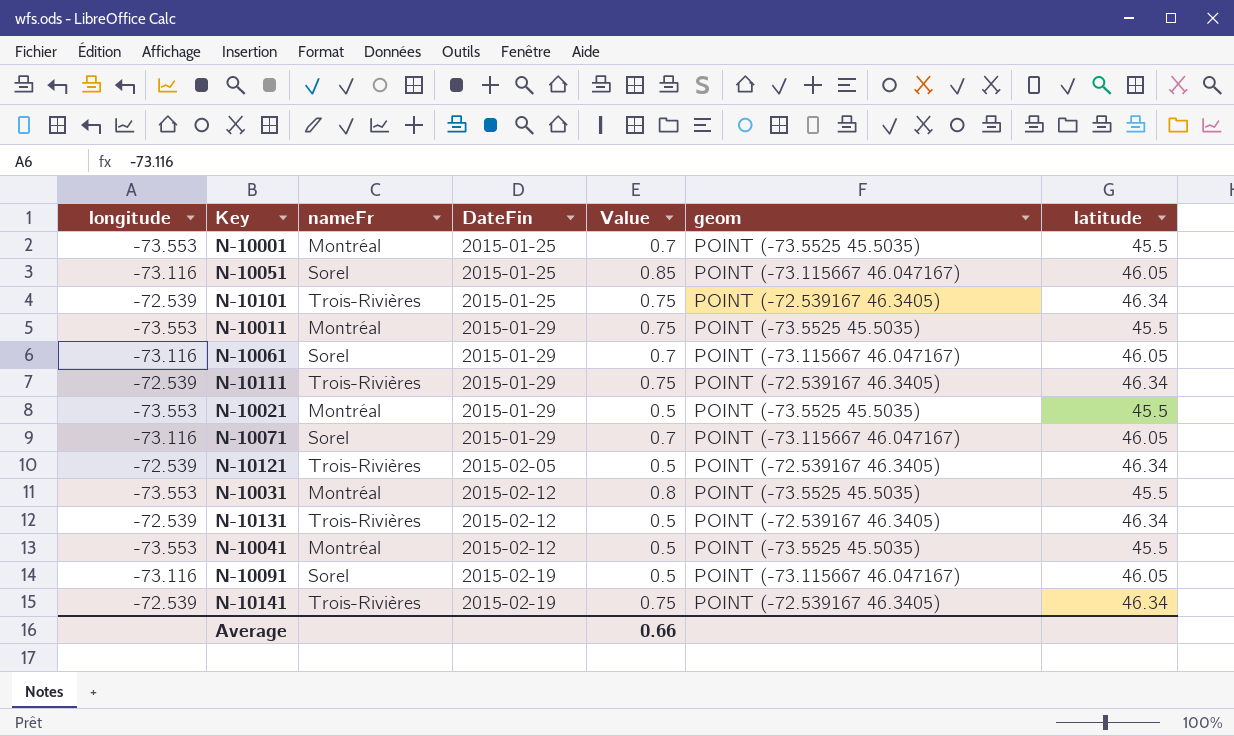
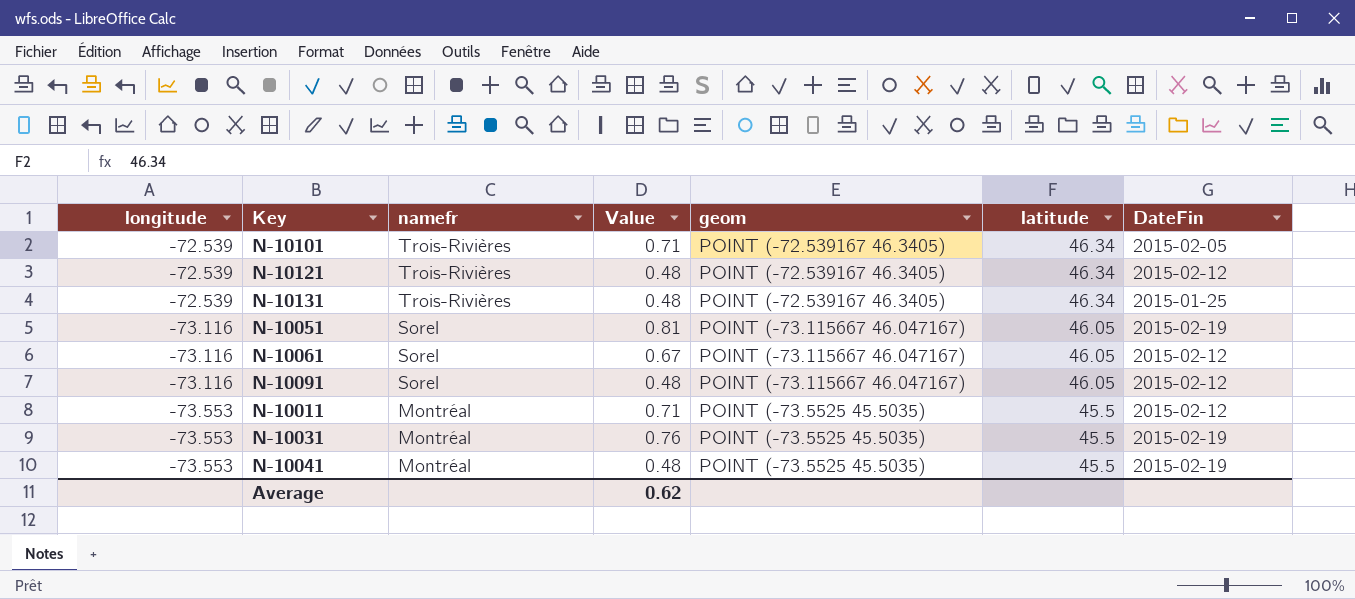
row order: DateFin ascending -> longitude descending
column name: nameFr -> namefr
column DateFin | position: 4 -> 7
row N-10001: -73.553 | Montréal | 2015-01-25 | 0.7 | POINT (-73.5525 45.5035) | 45.5 -> none
row N-10111: -72.539 | Trois-Rivières | 2015-01-29 | 0.75 | POINT (-72.539167 46.3405) | 46.34 -> none
row N-10021: -73.553 | Montréal | 2015-01-29 | 0.5 | POINT (-73.5525 45.5035) | 45.5 -> none
row N-10071: -73.116 | Sorel | 2015-01-29 | 0.7 | POINT (-73.115667 46.047167) | 46.05 -> none
row N-10141: -72.539 | Trois-Rivières | 2015-02-19 | 0.75 | POINT (-72.539167 46.3405) | 46.34 -> none
N-10101 | Value: 0.75 -> 0.71
N-10101 | DateFin: 2015-01-25 -> 2015-02-05
N-10121 | Value: 0.5 -> 0.48
N-10121 | DateFin: 2015-02-05 -> 2015-02-12
N-10131 | Value: 0.5 -> 0.48
N-10131 | DateFin: 2015-02-12 -> 2015-01-25
N-10051 | Value: 0.85 -> 0.81
N-10051 | DateFin: 2015-01-25 -> 2015-02-19
N-10061 | Value: 0.7 -> 0.67
N-10061 | DateFin: 2015-01-29 -> 2015-02-12
N-10091 | Value: 0.5 -> 0.48
N-10091 | DateFin: 2015-02-19 -> 2015-02-12
N-10011 | Value: 0.75 -> 0.71
N-10011 | DateFin: 2015-01-29 -> 2015-02-12
N-10031 | Value: 0.8 -> 0.76
N-10031 | DateFin: 2015-02-12 -> 2015-02-19
N-10041 | Value: 0.5 -> 0.48
N-10041 | DateFin: 2015-02-12 -> 2015-02-19
Average | Value: 0.66 -> 0.62

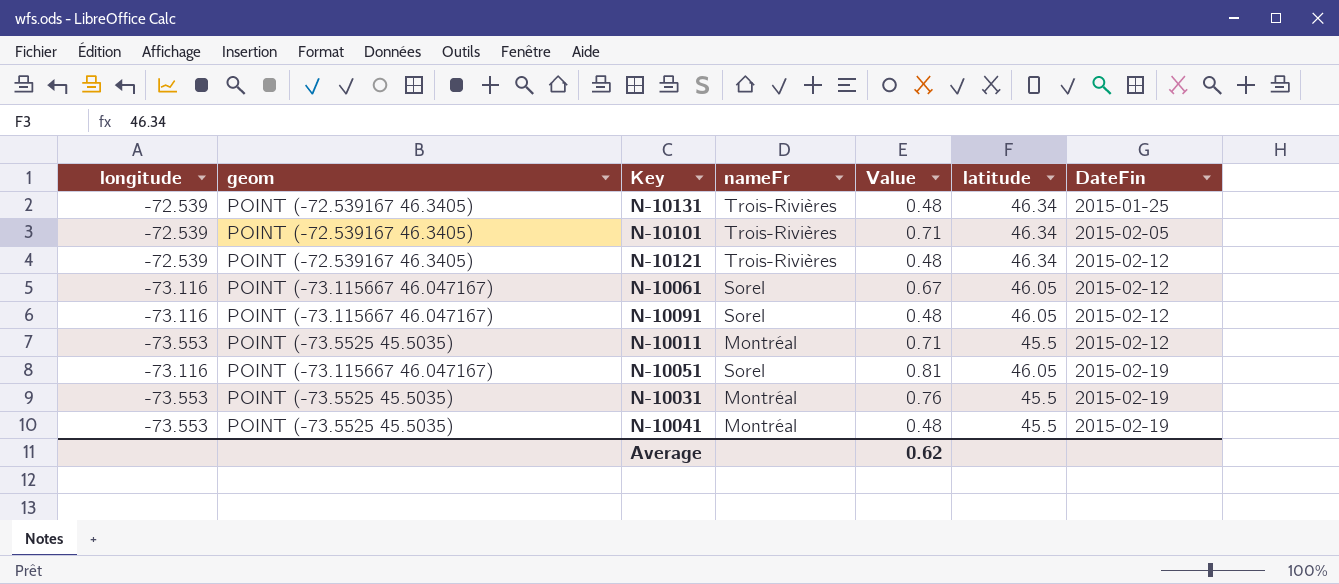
row order: longitude descending -> DateFin ascending
column geom | position: 5 -> 2
column name: namefr -> nameFr

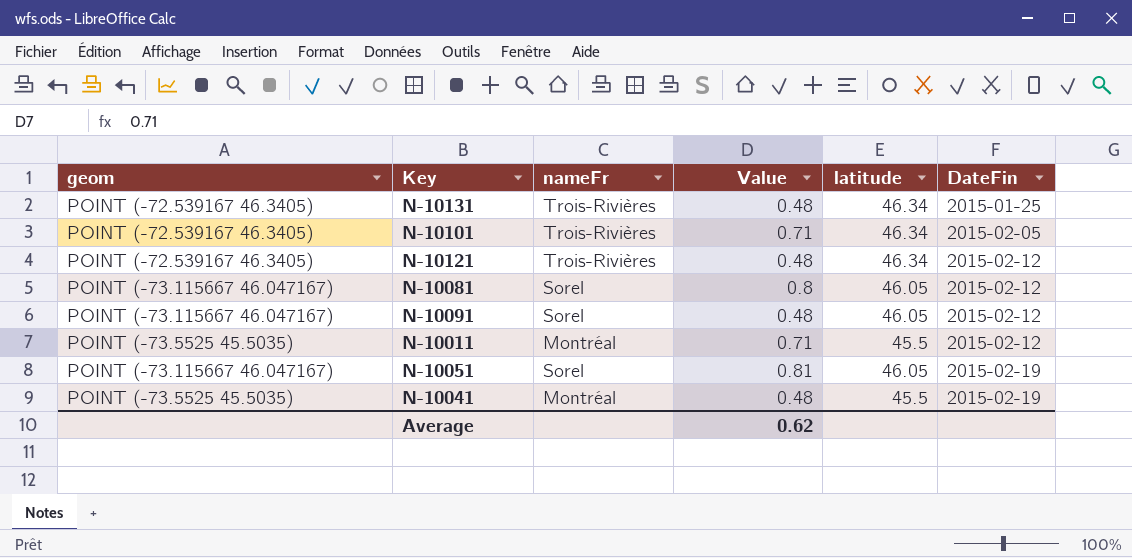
column longitude | position: 1 -> none
row N-10061: -73.116 | POINT (-73.115667 46.047167) | Sorel | 0.67 | 46.05 | 2015-02-12 -> none
row N-10031: -73.553 | POINT (-73.5525 45.5035) | Montréal | 0.76 | 45.5 | 2015-02-19 -> none
row N-10081: none -> POINT (-73.115667 46.047167) | Sorel | 0.8 | 46.05 | 2015-02-12

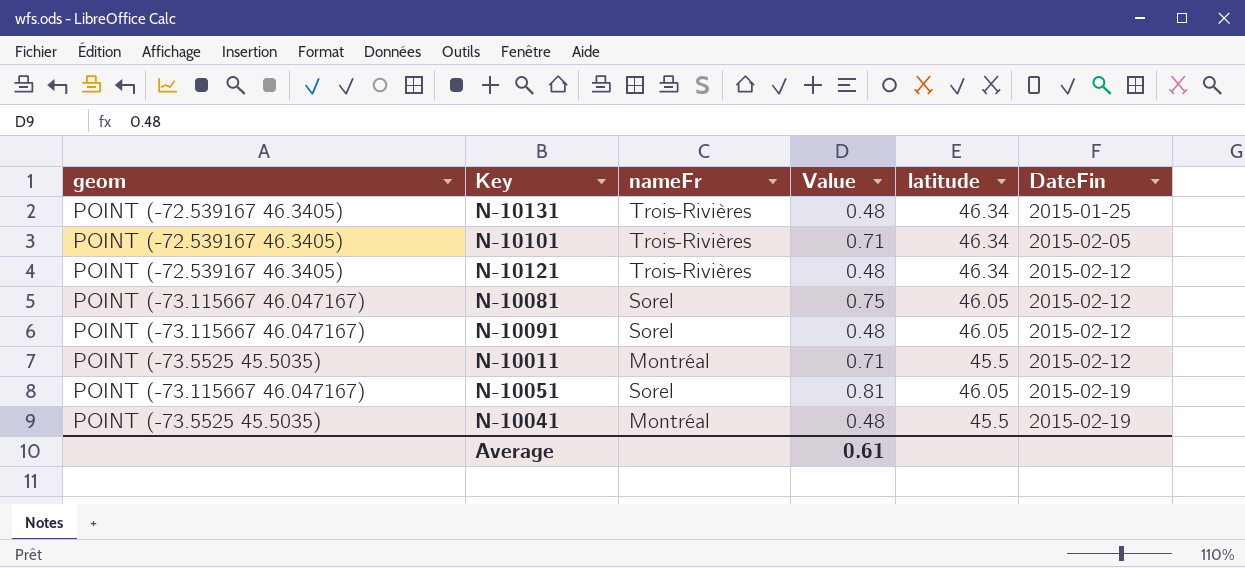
N-10081 | Value: 0.8 -> 0.75
Average | Value: 0.62 -> 0.61

